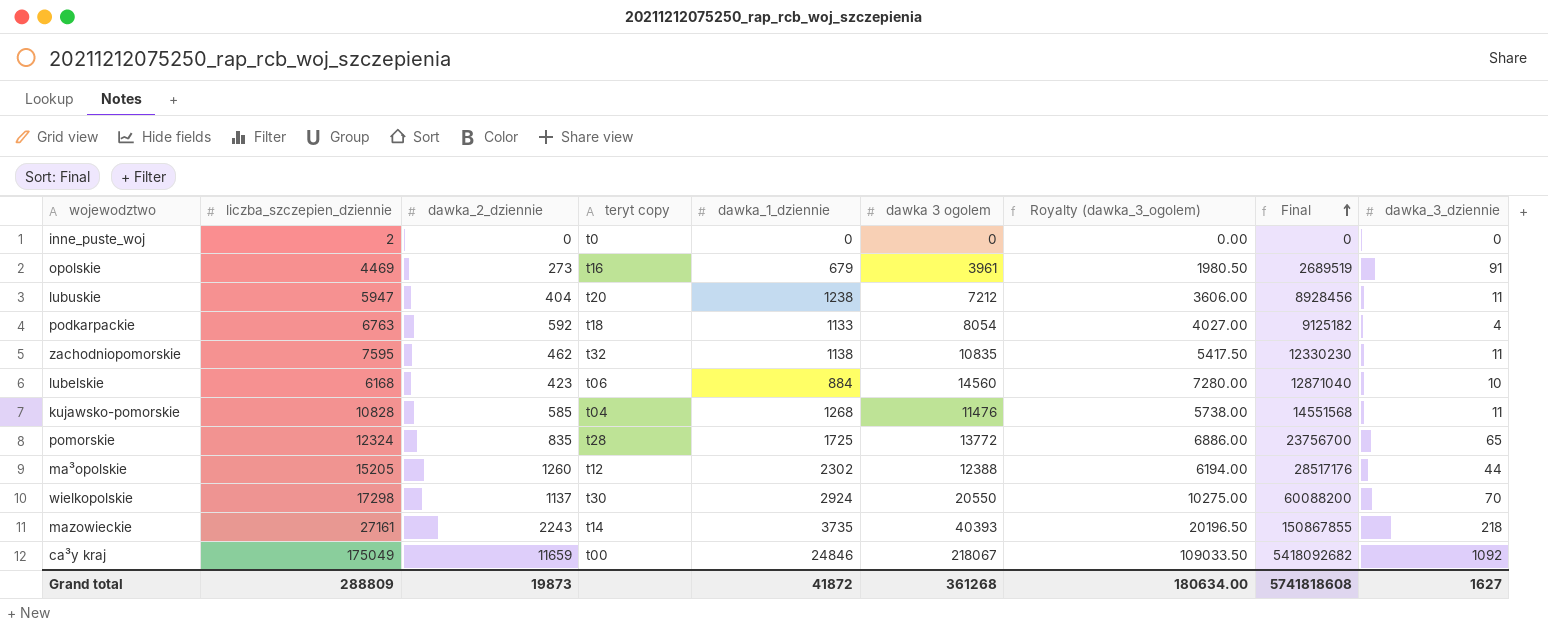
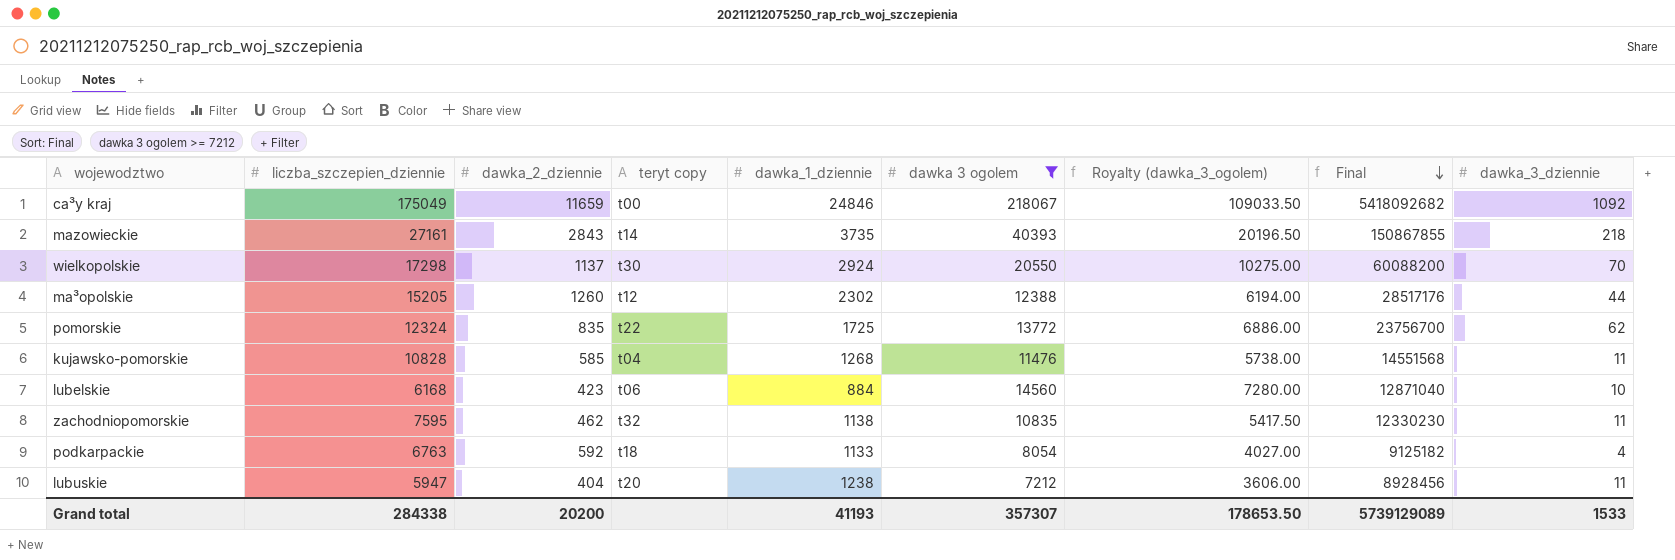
filter: none -> dawka 3 ogolem >= 7212
row order: Final ascending -> Final descending
mazowieckie | dawka_2_dziennie: 2243 -> 2843
pomorskie | teryt copy: t28 -> t22
pomorskie | dawka_3_dziennie: 65 -> 62
Grand total | liczba_szczepien_dziennie: 288809 -> 284338
Grand total | dawka_2_dziennie: 19873 -> 20200
Grand total | dawka_1_dziennie: 41872 -> 41193
Grand total | dawka 3 ogolem: 361268 -> 357307
Grand total | Royalty (dawka_3_ogolem): 180634.00 -> 178653.50
Grand total | Final: 5741818608 -> 5739129089
Grand total | dawka_3_dziennie: 1627 -> 1533

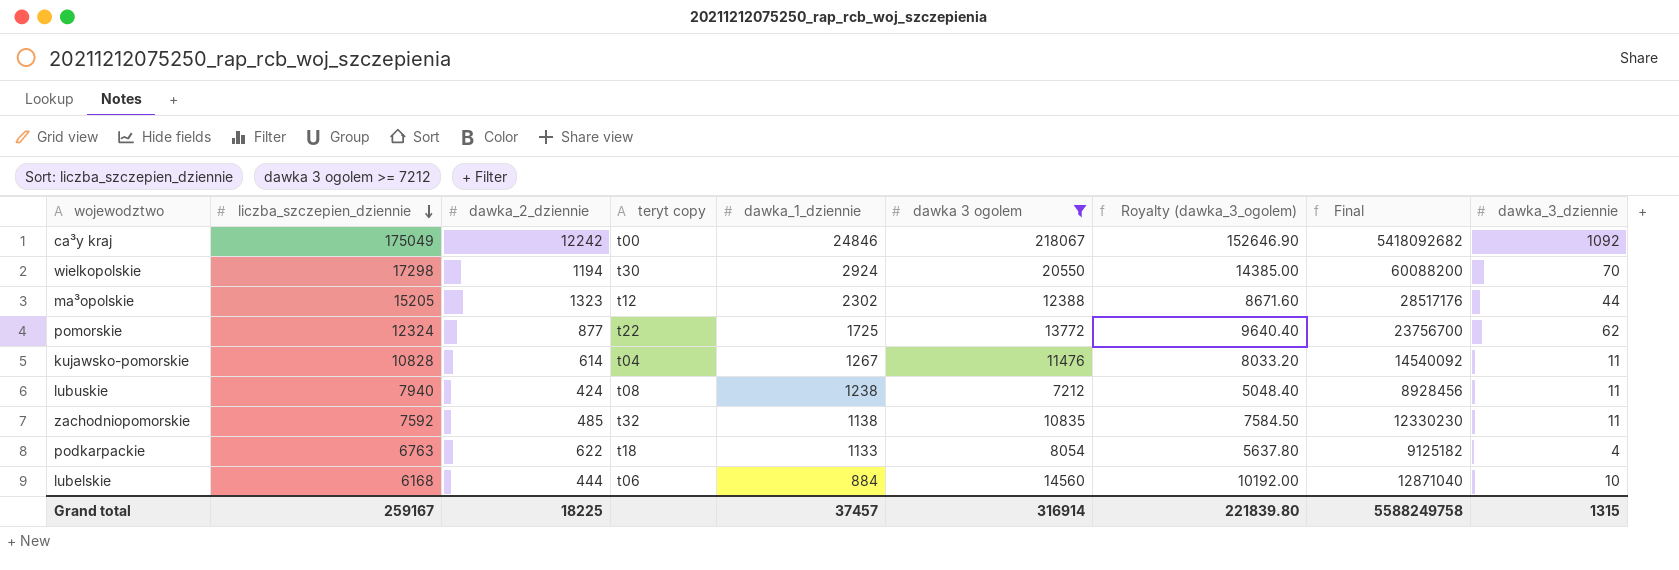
row order: Final descending -> liczba_szczepien_dziennie descending
column Royalty (dawka_3_ogolem) | formula: [dawka 3 ogolem] * 0.5 -> [dawka 3 ogolem] * 0.7
row mazowieckie: 27161 | 2843 | t14 | 3735 | 40393 | 20196.50 | 150867855 | 218 -> none
ca³y kraj | dawka_2_dziennie: 11659 -> 12242
wielkopolskie | dawka_2_dziennie: 1137 -> 1194
ma³opolskie | dawka_2_dziennie: 1260 -> 1323
pomorskie | dawka_2_dziennie: 835 -> 877
kujawsko-pomorskie | dawka_2_dziennie: 585 -> 614
kujawsko-pomorskie | dawka_1_dziennie: 1268 -> 1267
kujawsko-pomorskie | Final: 14551568 -> 14540092
lubuskie | liczba_szczepien_dziennie: 5947 -> 7940
lubuskie | dawka_2_dziennie: 404 -> 424
lubuskie | teryt copy: t20 -> t08
zachodniopomorskie | liczba_szczepien_dziennie: 7595 -> 7592
zachodniopomorskie | dawka_2_dziennie: 462 -> 485
podkarpackie | dawka_2_dziennie: 592 -> 622
lubelskie | dawka_2_dziennie: 423 -> 444
Grand total | liczba_szczepien_dziennie: 284338 -> 259167
Grand total | dawka_2_dziennie: 20200 -> 18225
Grand total | dawka_1_dziennie: 41193 -> 37457
Grand total | dawka 3 ogolem: 357307 -> 316914
Grand total | Royalty (dawka_3_ogolem): 178653.50 -> 221839.80
Grand total | Final: 5739129089 -> 5588249758
Grand total | dawka_3_dziennie: 1533 -> 1315

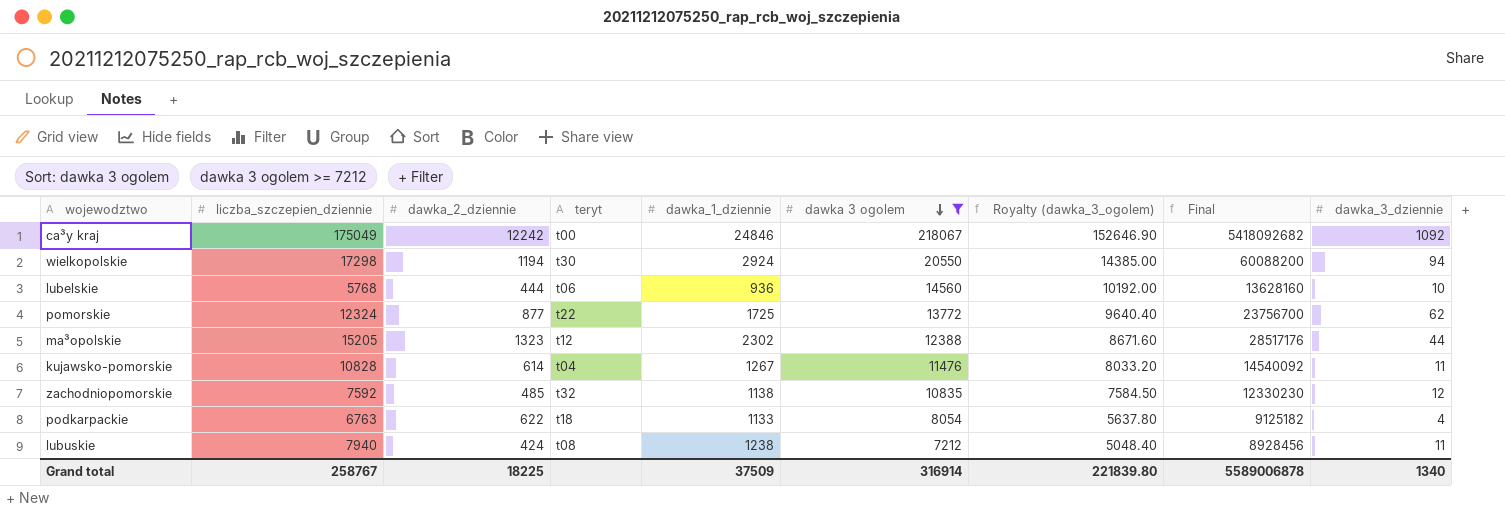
row order: liczba_szczepien_dziennie descending -> dawka 3 ogolem descending
column name: teryt copy -> teryt
wielkopolskie | dawka_3_dziennie: 70 -> 94
lubelskie | liczba_szczepien_dziennie: 6168 -> 5768
lubelskie | dawka_1_dziennie: 884 -> 936
lubelskie | Final: 12871040 -> 13628160
zachodniopomorskie | dawka_3_dziennie: 11 -> 12
Grand total | liczba_szczepien_dziennie: 259167 -> 258767
Grand total | dawka_1_dziennie: 37457 -> 37509
Grand total | Final: 5588249758 -> 5589006878
Grand total | dawka_3_dziennie: 1315 -> 1340

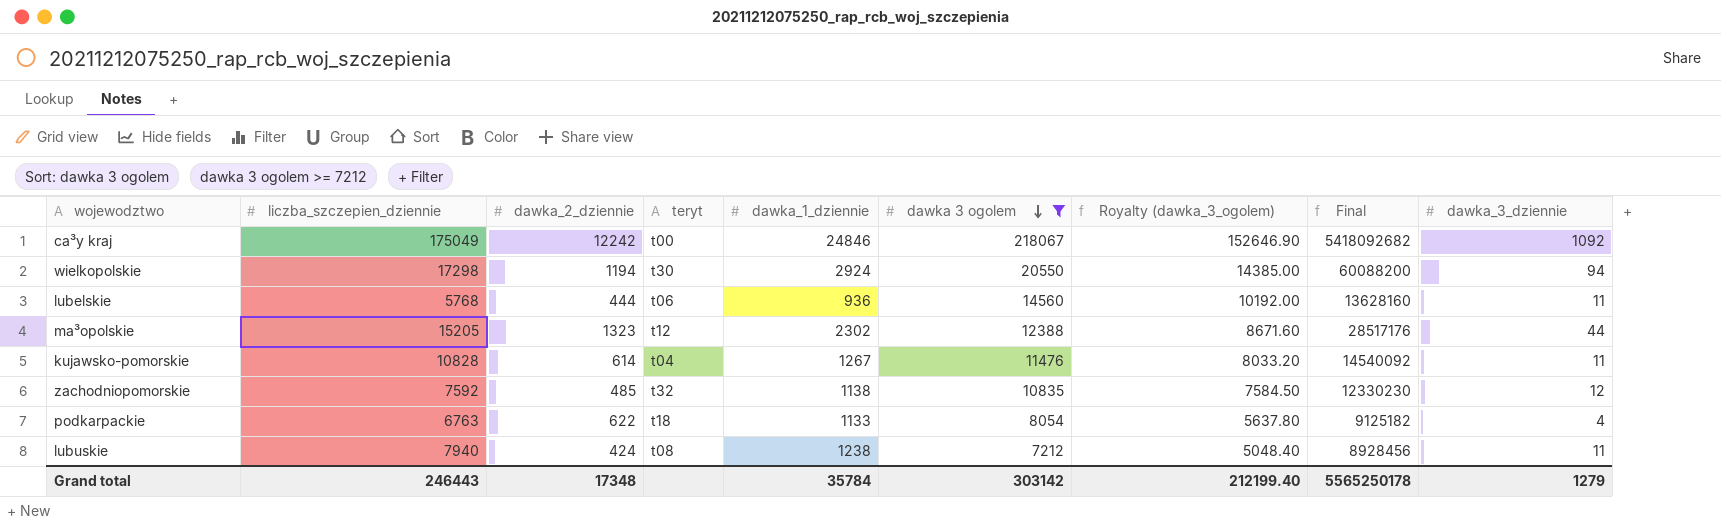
row pomorskie: 12324 | 877 | t22 | 1725 | 13772 | 9640.40 | 23756700 | 62 -> none
lubelskie | dawka_3_dziennie: 10 -> 11
Grand total | liczba_szczepien_dziennie: 258767 -> 246443
Grand total | dawka_2_dziennie: 18225 -> 17348
Grand total | dawka_1_dziennie: 37509 -> 35784
Grand total | dawka 3 ogolem: 316914 -> 303142
Grand total | Royalty (dawka_3_ogolem): 221839.80 -> 212199.40
Grand total | Final: 5589006878 -> 5565250178
Grand total | dawka_3_dziennie: 1340 -> 1279

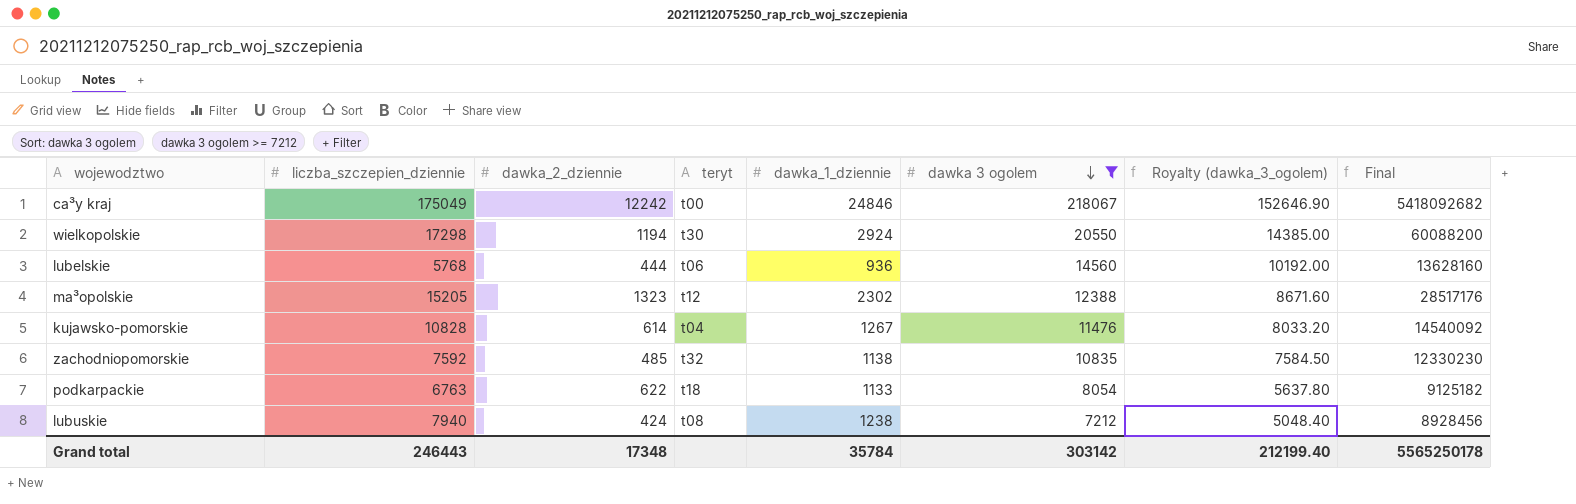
column dawka_3_dziennie | position: 9 -> none

